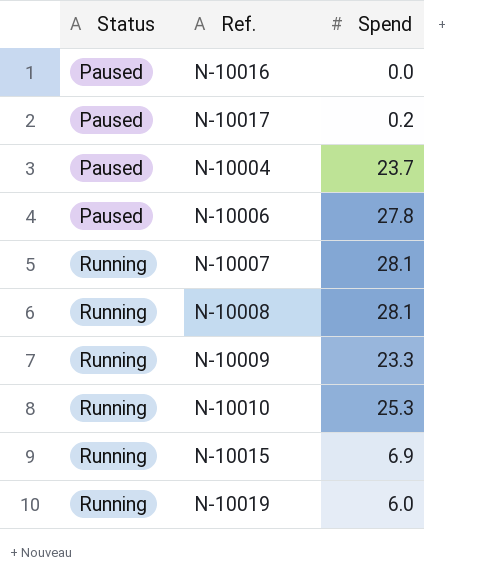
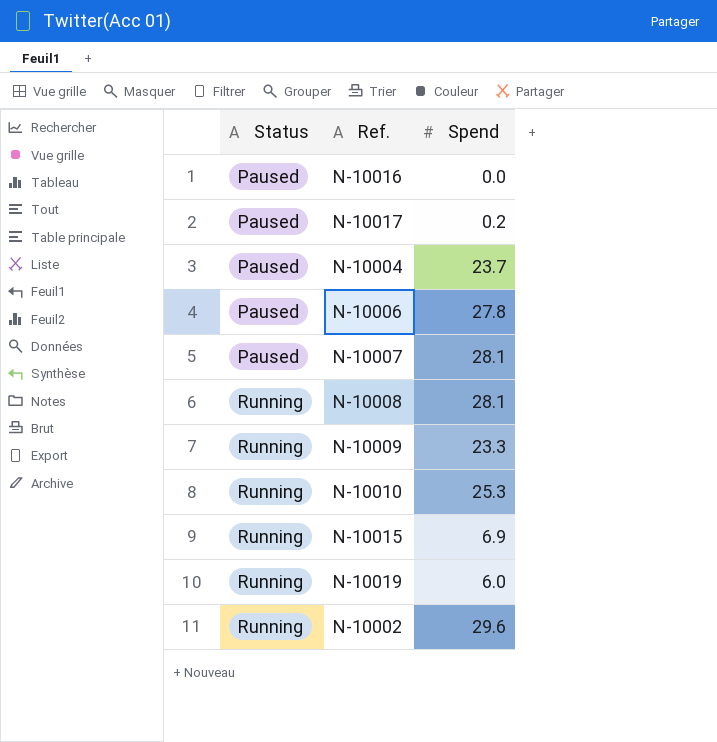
N-10007 | Status: Running -> Paused
row N-10002: none -> Running | 29.6

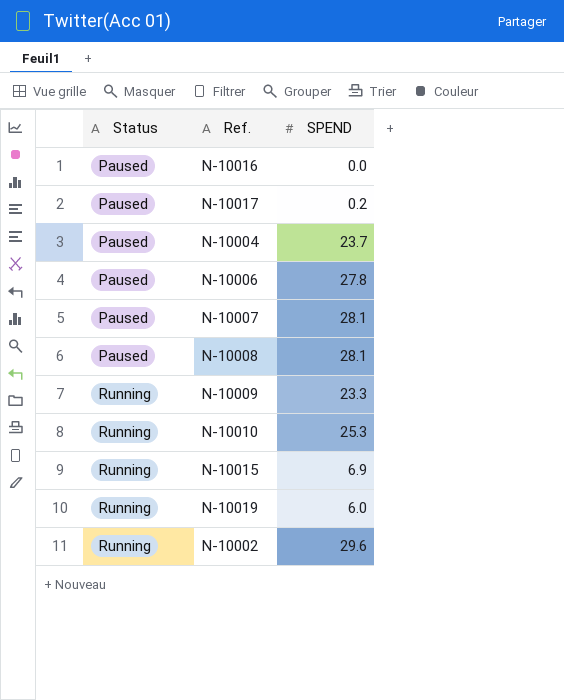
column name: Spend -> SPEND
N-10008 | Status: Running -> Paused

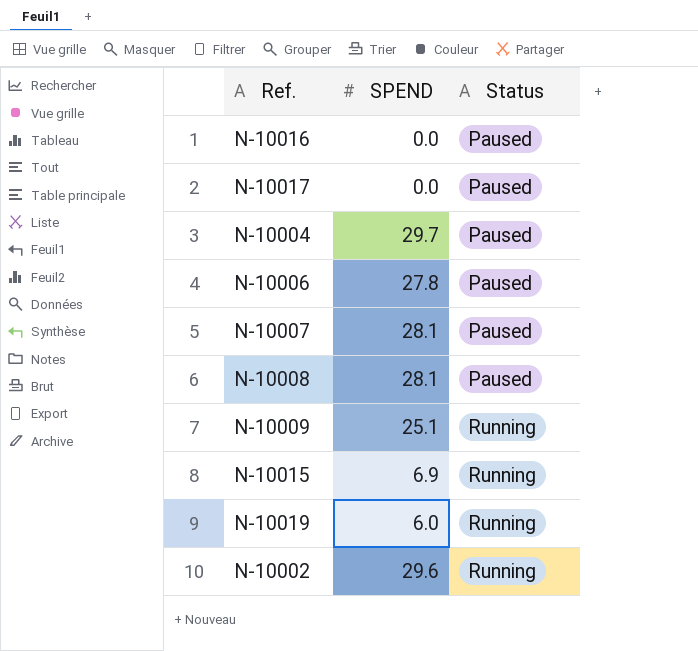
column Status | position: 1 -> 3
row N-10010: Running | 25.3 -> none
N-10017 | SPEND: 0.2 -> 0.0
N-10004 | SPEND: 23.7 -> 29.7
N-10009 | SPEND: 23.3 -> 25.1

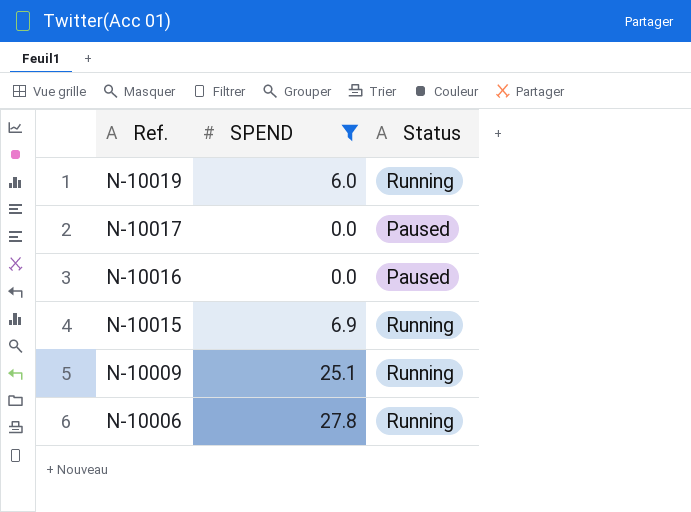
filter: none -> SPEND <= 27.8
row order: Status ascending -> Ref. descending
N-10006 | Status: Paused -> Running

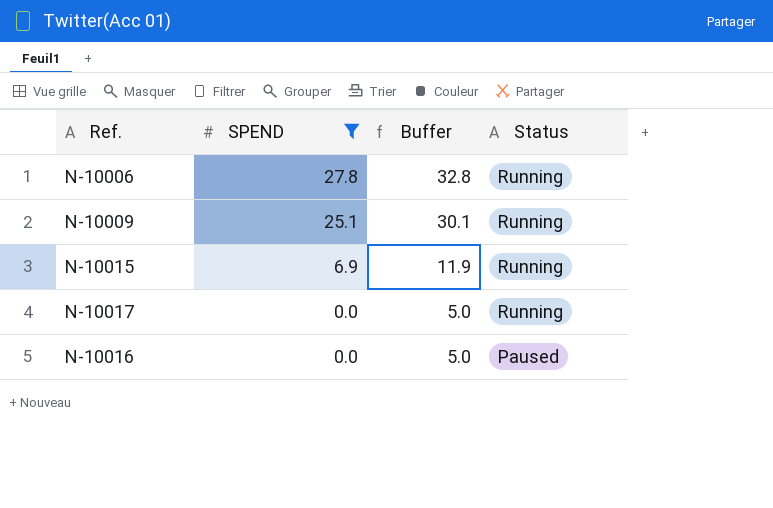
row order: Ref. descending -> SPEND descending
column Buffer | formula: none -> [SPEND] + 5
row N-10019: 6.0 | Running -> none
N-10017 | Status: Paused -> Running

